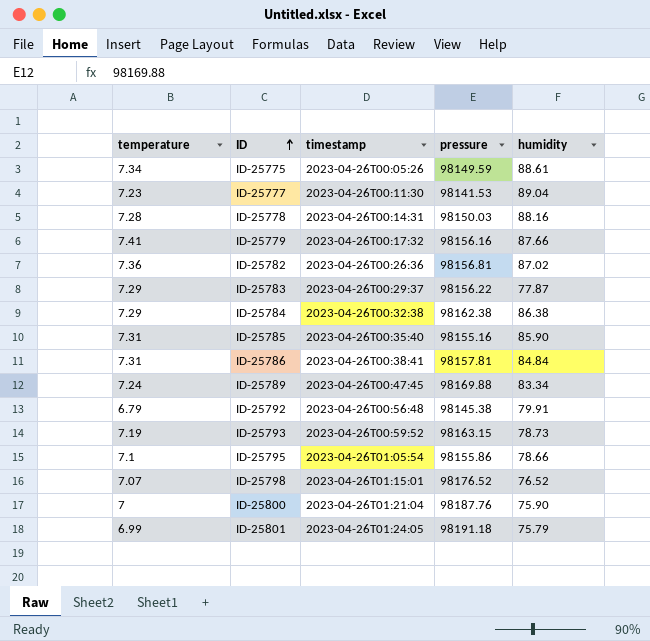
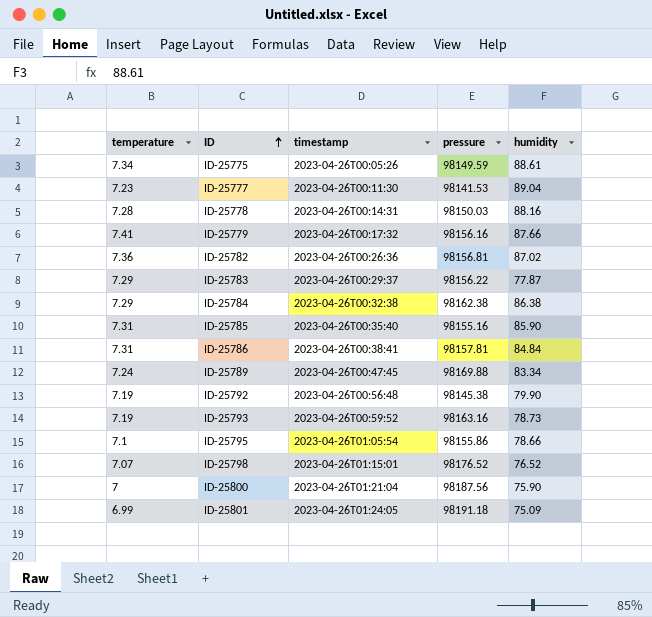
ID-25792 | temperature: 6.79 -> 7.19
ID-25792 | humidity: 79.91 -> 79.90
ID-25793 | pressure: 98163.15 -> 98163.16
ID-25800 | pressure: 98187.76 -> 98187.56
ID-25801 | humidity: 75.79 -> 75.09

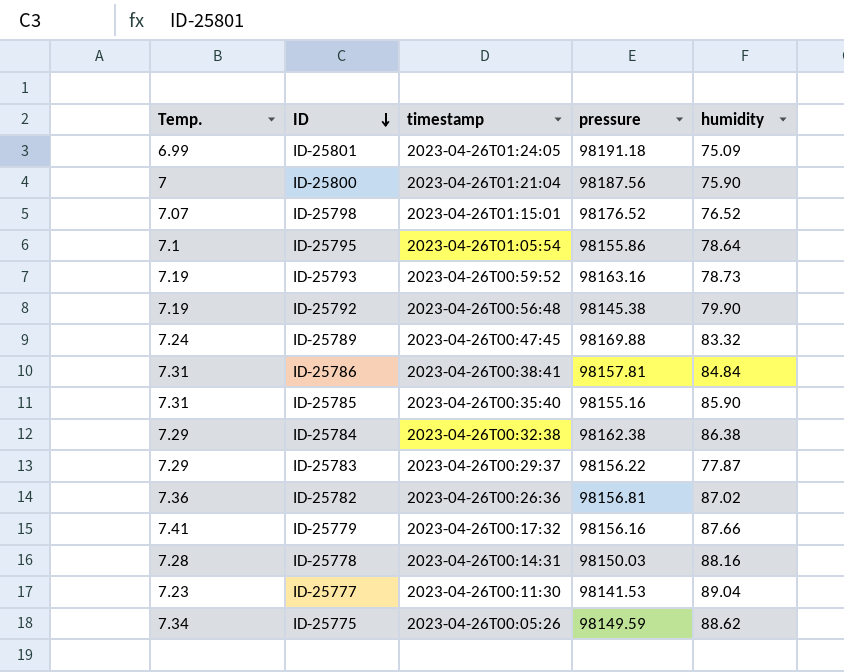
row order: ID ascending -> ID descending
column name: temperature -> Temp.
ID-25795 | humidity: 78.66 -> 78.64
ID-25789 | humidity: 83.34 -> 83.32
ID-25775 | humidity: 88.61 -> 88.62

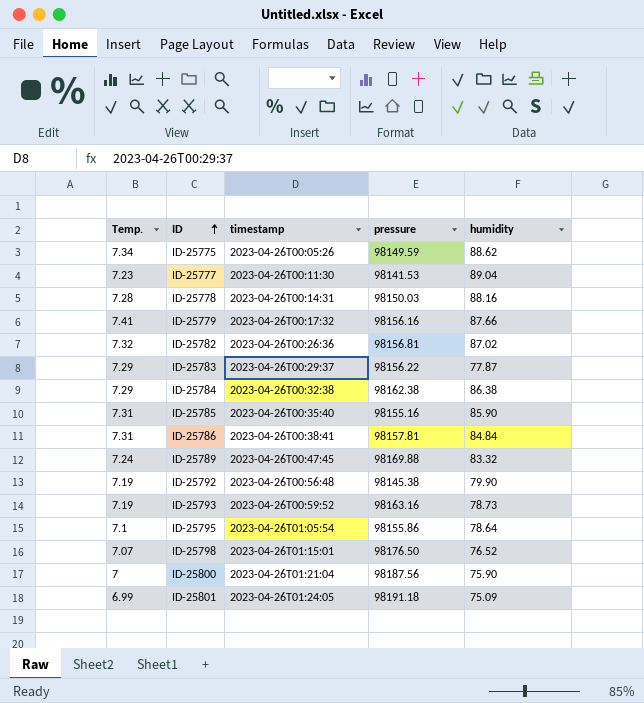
row order: ID descending -> ID ascending
ID-25782 | Temp.: 7.36 -> 7.32
ID-25798 | pressure: 98176.52 -> 98176.50

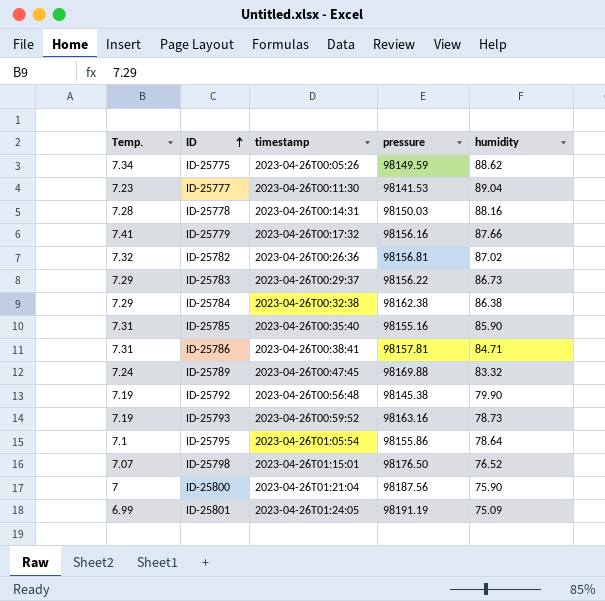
ID-25783 | humidity: 77.87 -> 86.73
ID-25786 | humidity: 84.84 -> 84.71
ID-25801 | pressure: 98191.18 -> 98191.19

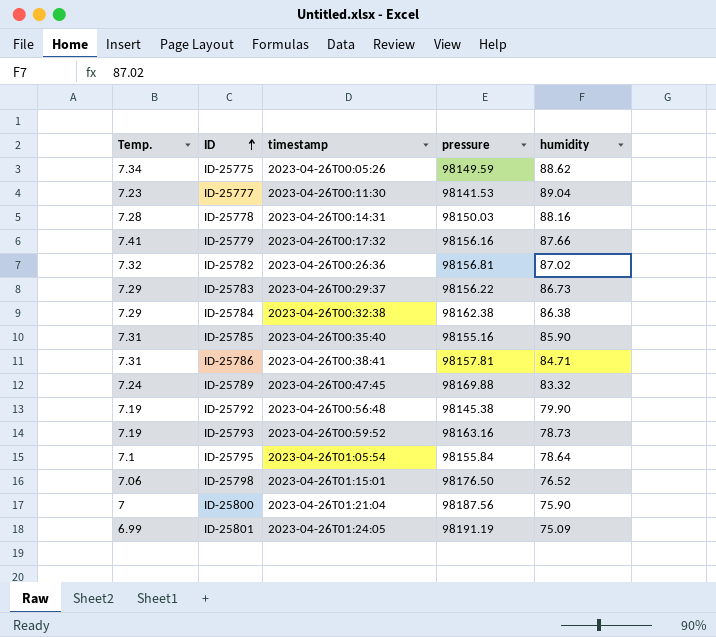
ID-25795 | pressure: 98155.86 -> 98155.84
ID-25798 | Temp.: 7.07 -> 7.06

